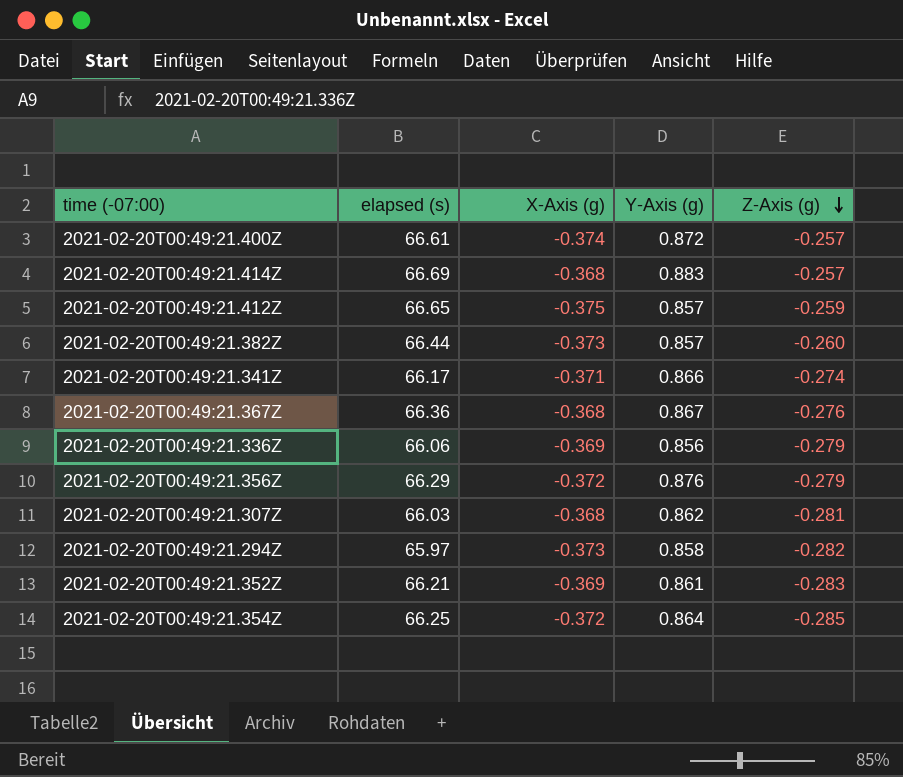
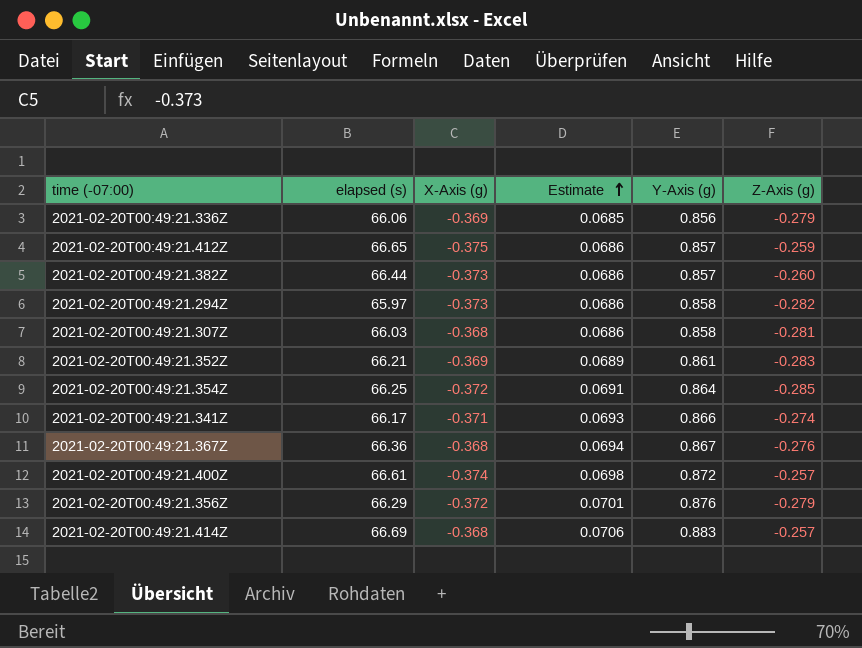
row order: Z-Axis (g) descending -> Estimate ascending
column Estimate | formula: none -> [Y-Axis (g)] * 0.08
2021-02-20T00:49:21.307Z | Y-Axis (g): 0.862 -> 0.858

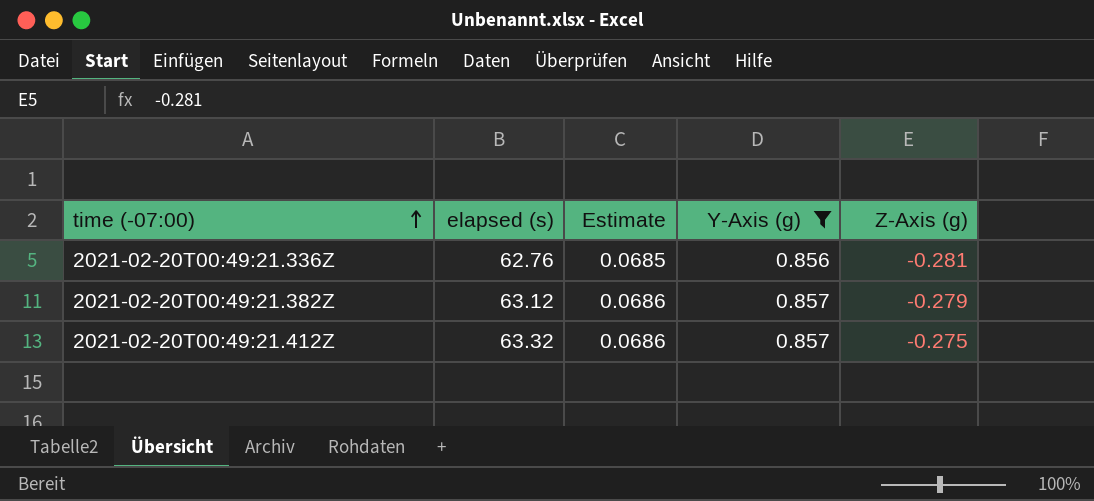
filter: none -> Y-Axis (g) <= 0.857
row order: Estimate ascending -> time (-07:00) ascending
column X-Axis (g) | position: 3 -> none
2021-02-20T00:49:21.336Z | elapsed (s): 66.06 -> 62.76
2021-02-20T00:49:21.336Z | Z-Axis (g): -0.279 -> -0.281
2021-02-20T00:49:21.382Z | elapsed (s): 66.44 -> 63.12
2021-02-20T00:49:21.382Z | Z-Axis (g): -0.260 -> -0.279
2021-02-20T00:49:21.412Z | elapsed (s): 66.65 -> 63.32
2021-02-20T00:49:21.412Z | Z-Axis (g): -0.259 -> -0.275

